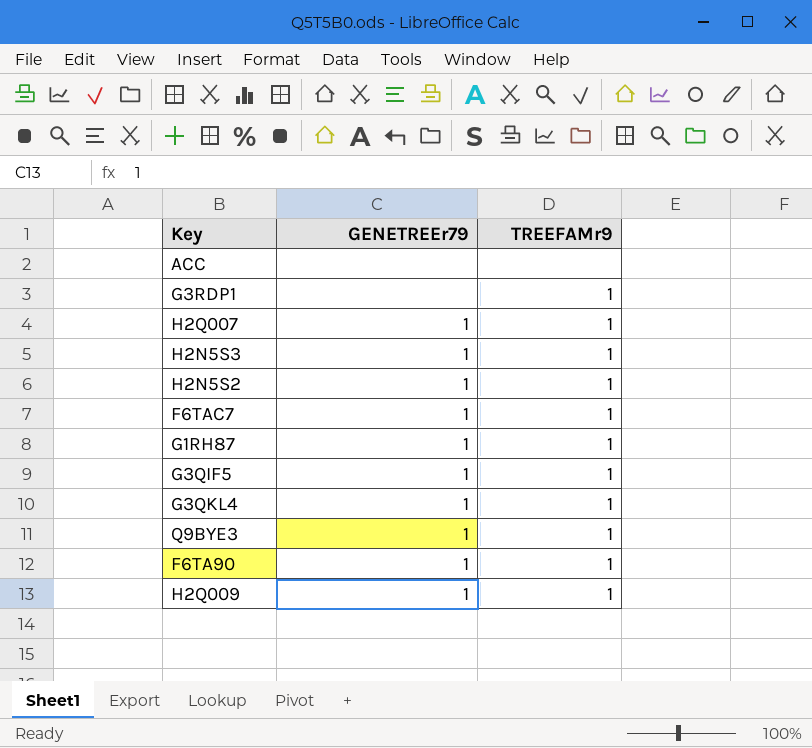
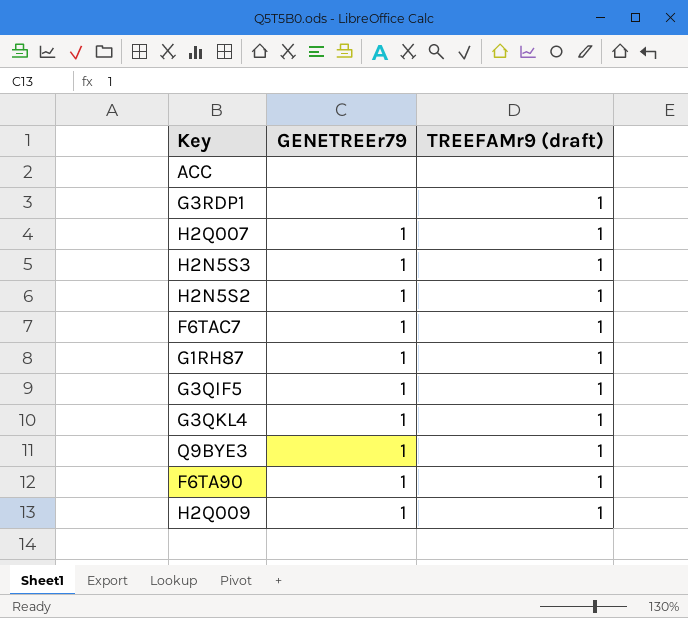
column name: TREEFAMr9 -> TREEFAMr9 (draft)

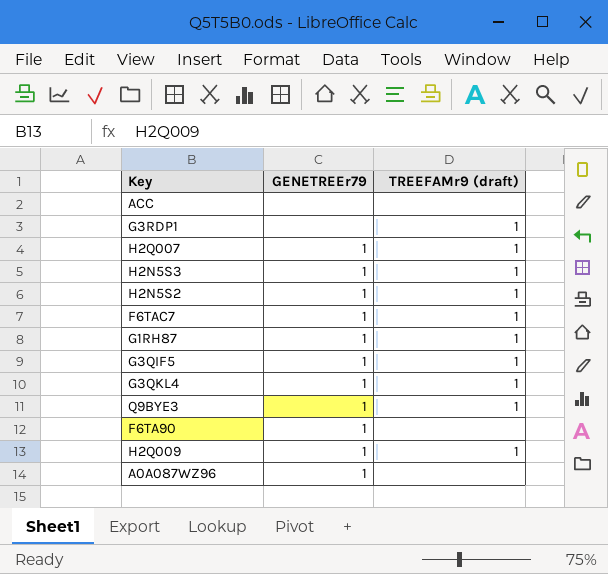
F6TA90 | TREEFAMr9 (draft): 1 -> none
row A0A087WZ96: none -> 1 | none

